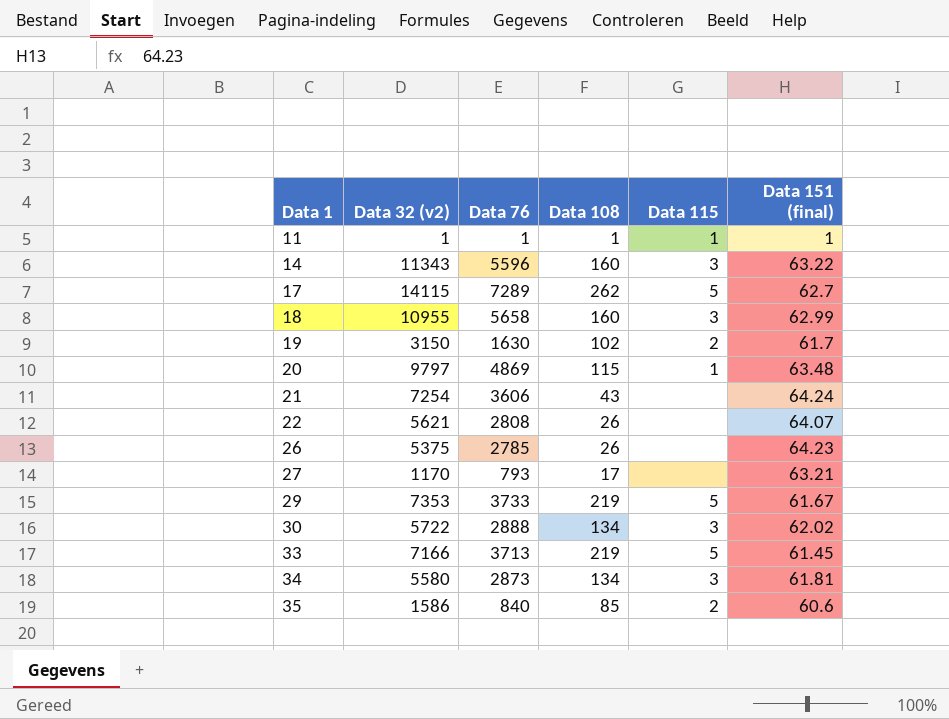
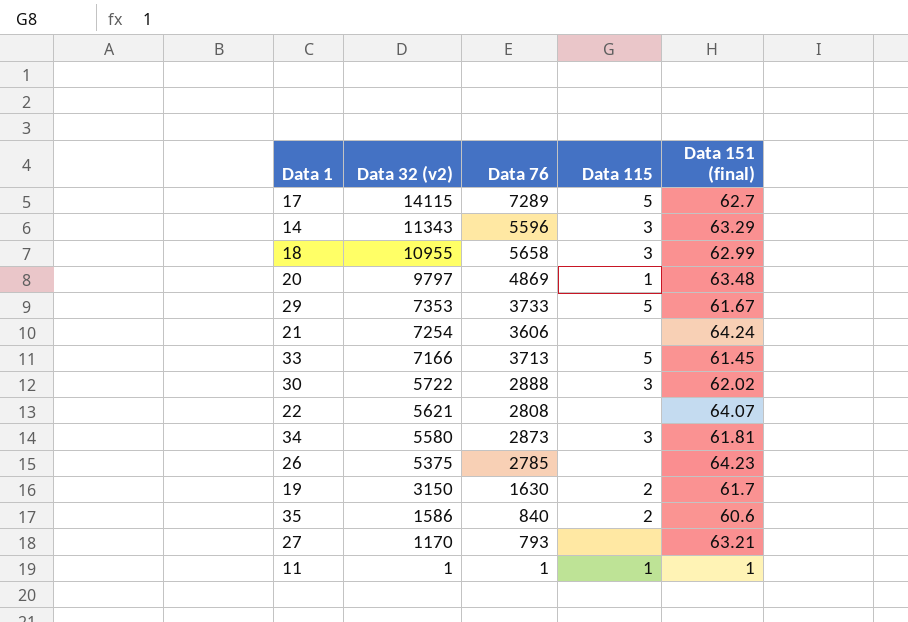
row order: Data 1 ascending -> Data 32 (v2) descending
column Data 108 | position: 4 -> none
14 | Data 151 (final): 63.22 -> 63.29

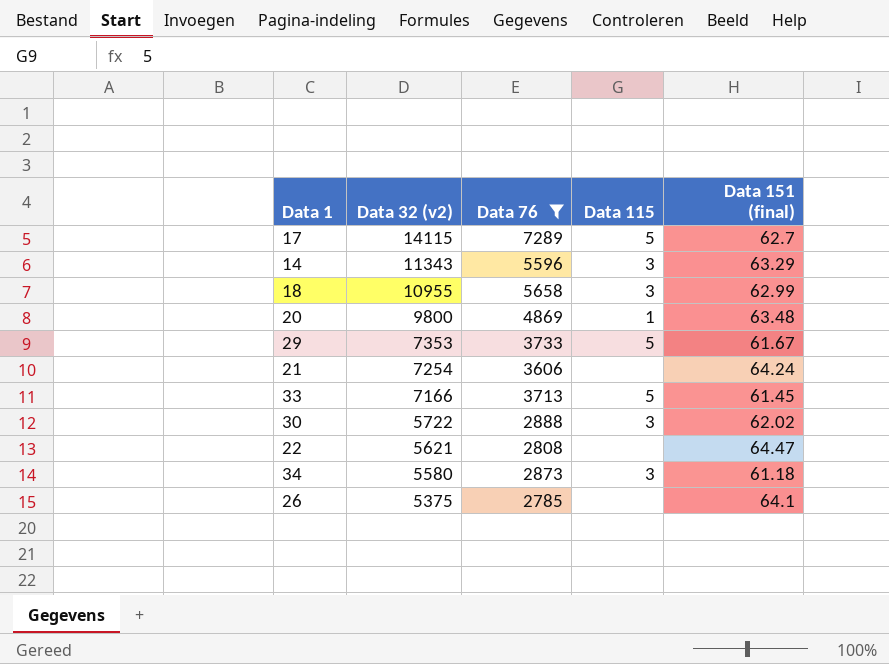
filter: none -> Data 76 >= 2785
20 | Data 32 (v2): 9797 -> 9800
22 | Data 151 (final): 64.07 -> 64.47
34 | Data 151 (final): 61.81 -> 61.18
26 | Data 151 (final): 64.23 -> 64.1

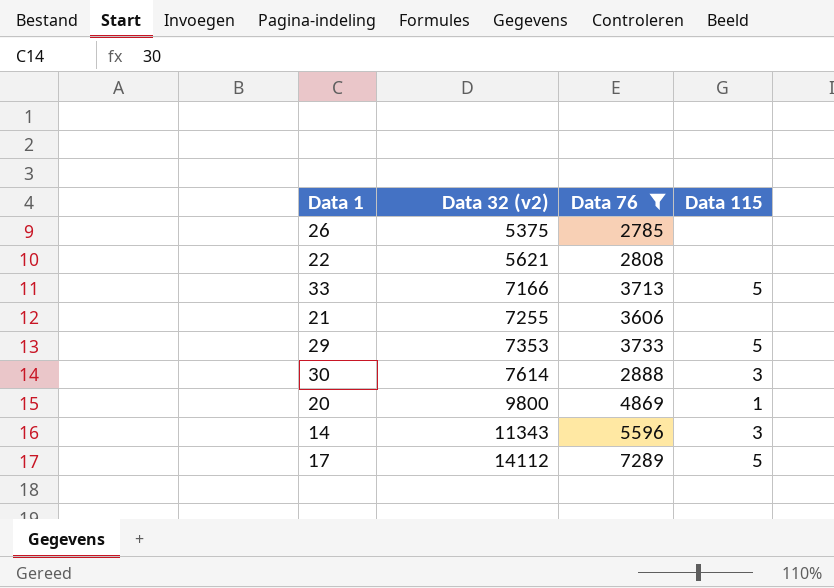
row order: Data 32 (v2) descending -> Data 32 (v2) ascending
column Data 151 (final) | position: 5 -> none
row 18: 10955 | 5658 | 3 | 62.99 -> none
row 34: 5580 | 2873 | 3 | 61.18 -> none
21 | Data 32 (v2): 7254 -> 7255
30 | Data 32 (v2): 5722 -> 7614
17 | Data 32 (v2): 14115 -> 14112

